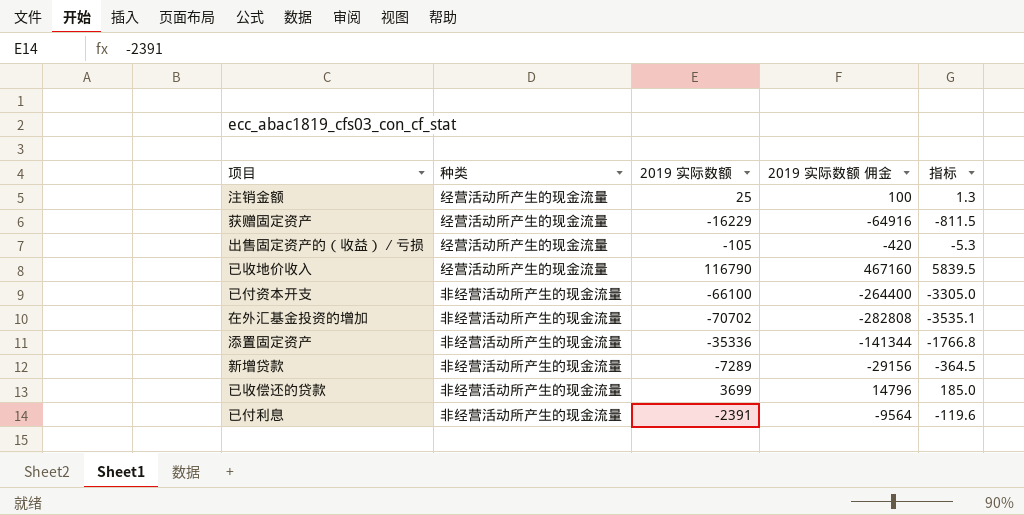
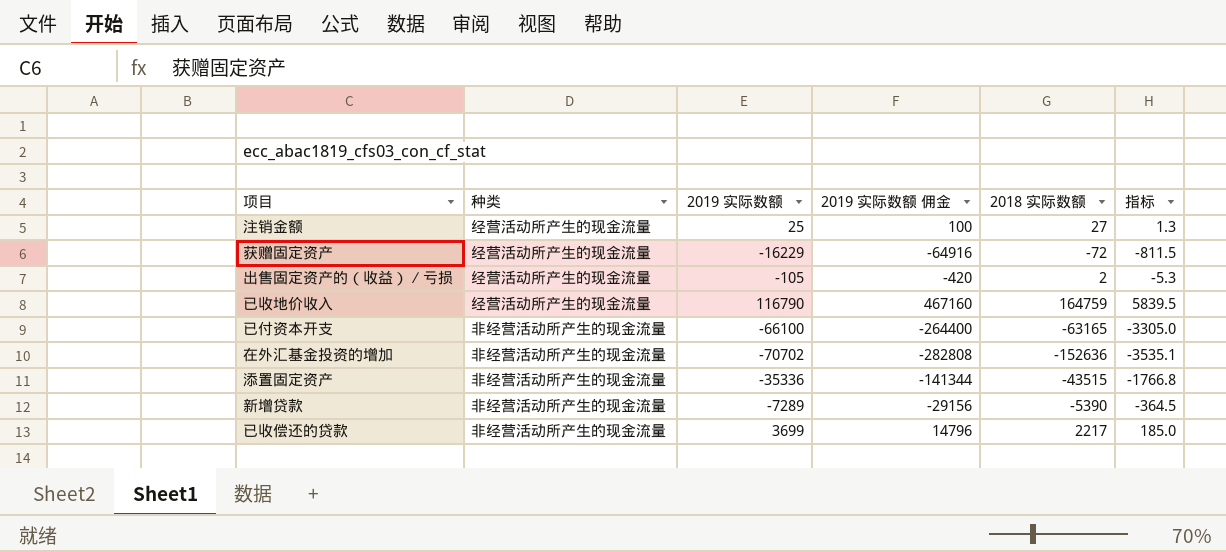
column 2018 实际数额 | position: none -> 5
row 已付利息: 非经营活动所产生的现金流量 | -2391 | -9564 | -119.6 -> none

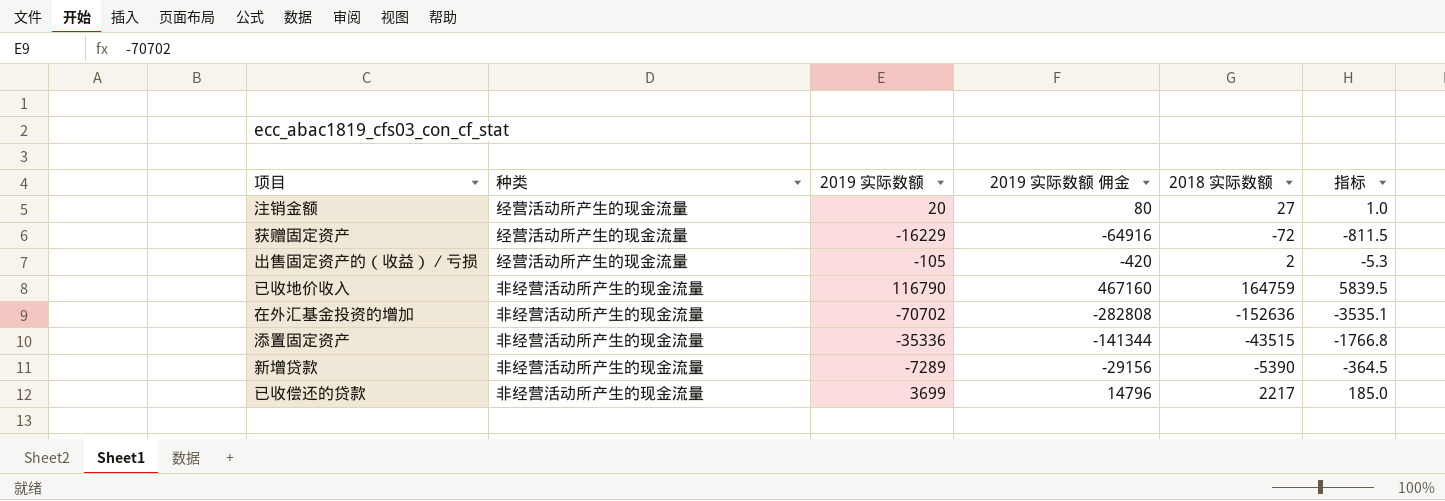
row 已付资本开支: 非经营活动所产生的现金流量 | -66100 | -264400 | -63165 | -3305.0 -> none
注销金额 | 2019 实际数额: 25 -> 20
注销金额 | 2019 实际数额 佣金: 100 -> 80
注销金额 | 指标: 1.3 -> 1.0
已收地价收入 | 种类: 经营活动所产生的现金流量 -> 非经营活动所产生的现金流量

